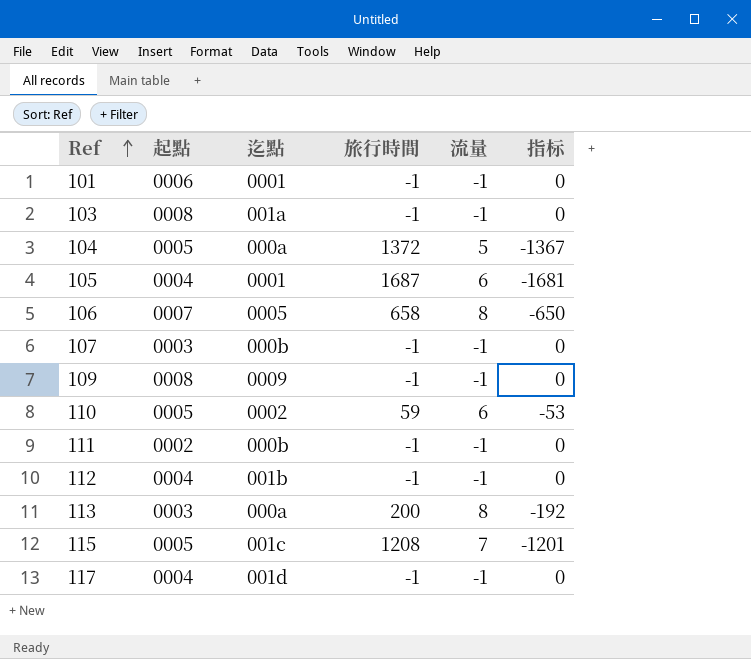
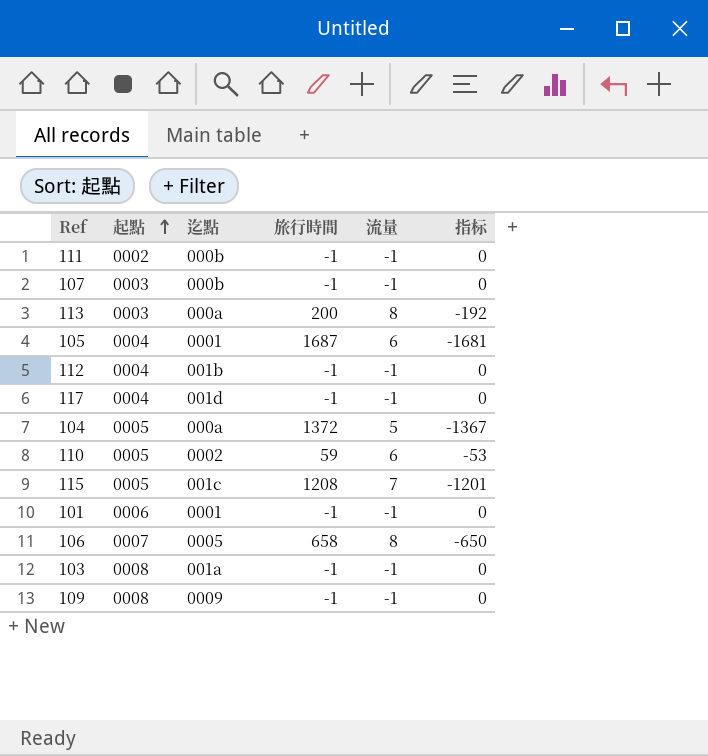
row order: Ref ascending -> 起點 ascending

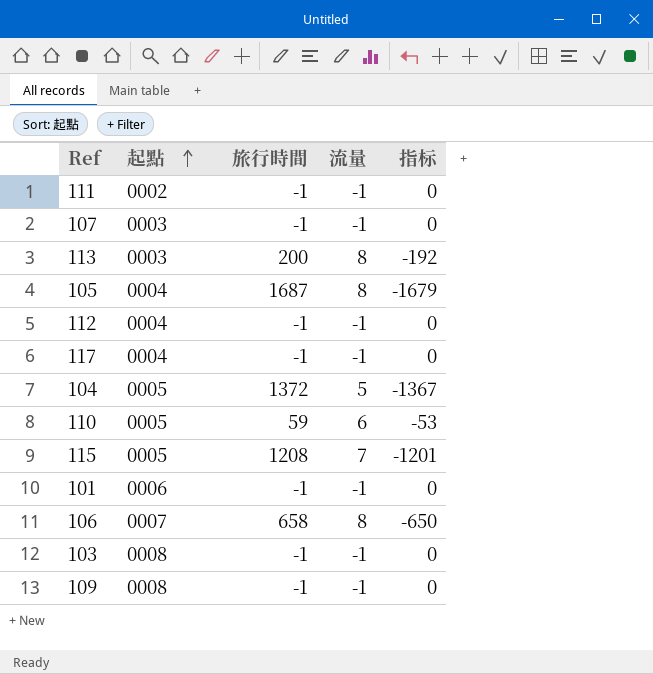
column 迄點 | position: 3 -> none
105 | 流量: 6 -> 8
105 | 指标: -1681 -> -1679

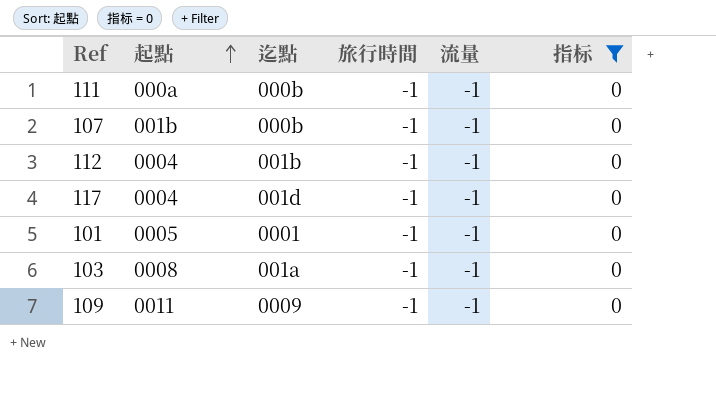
filter: none -> 指标 = 0
column 迄點 | position: none -> 3
111 | 起點: 0002 -> 000a
107 | 起點: 0003 -> 001b
101 | 起點: 0006 -> 0005
109 | 起點: 0008 -> 0011

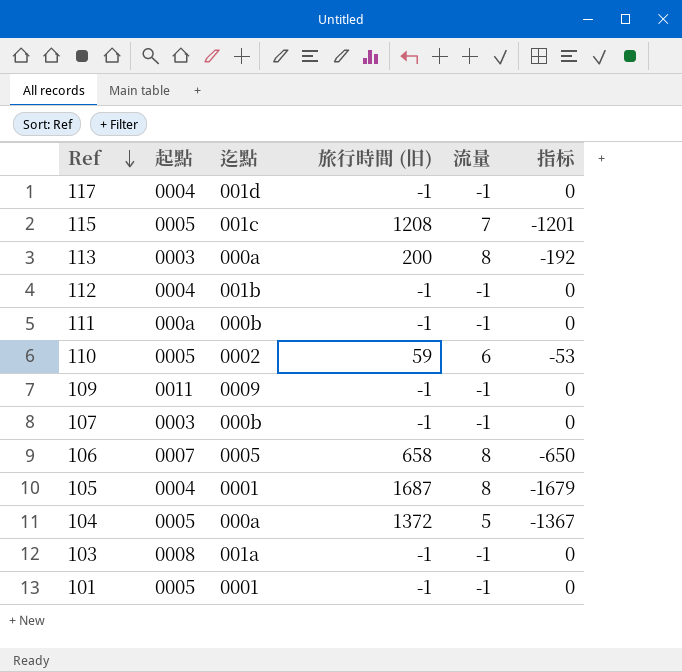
filter: 指标 = 0 -> none
row order: 起點 ascending -> Ref descending
column name: 旅行時間 -> 旅行時間 (旧)
107 | 起點: 001b -> 0003

